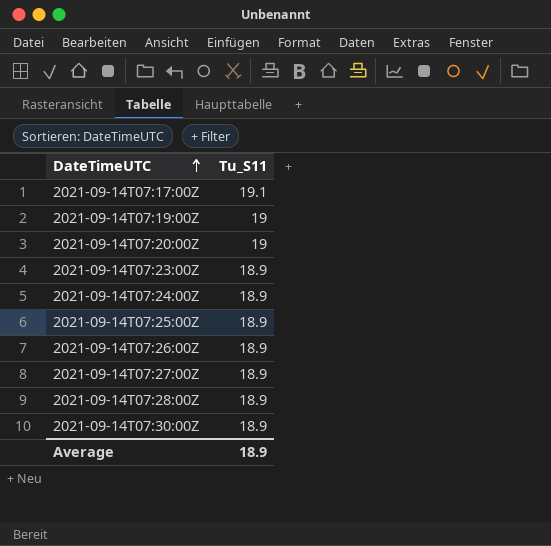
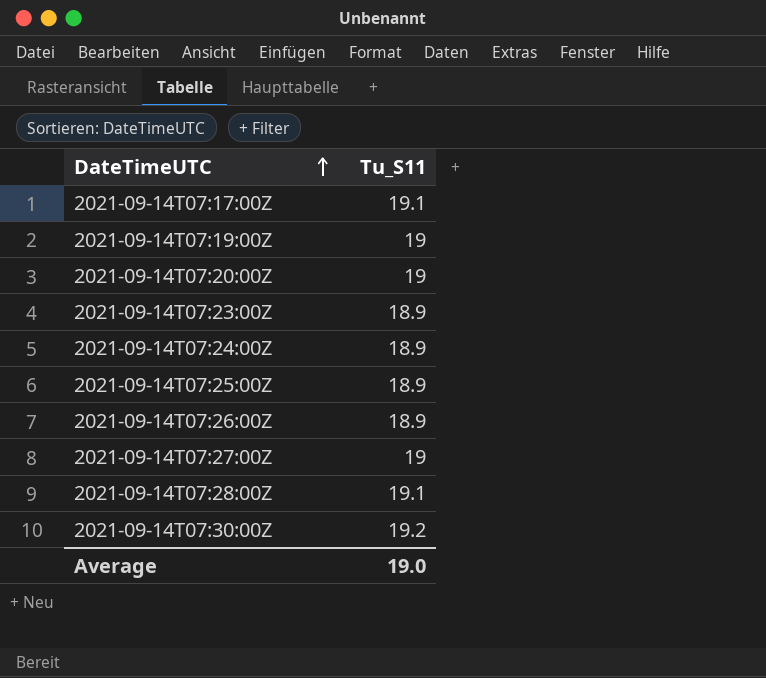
2021-09-14T07:27:00Z | Tu_S11: 18.9 -> 19
2021-09-14T07:28:00Z | Tu_S11: 18.9 -> 19.1
2021-09-14T07:30:00Z | Tu_S11: 18.9 -> 19.2
Average | Tu_S11: 18.9 -> 19.0

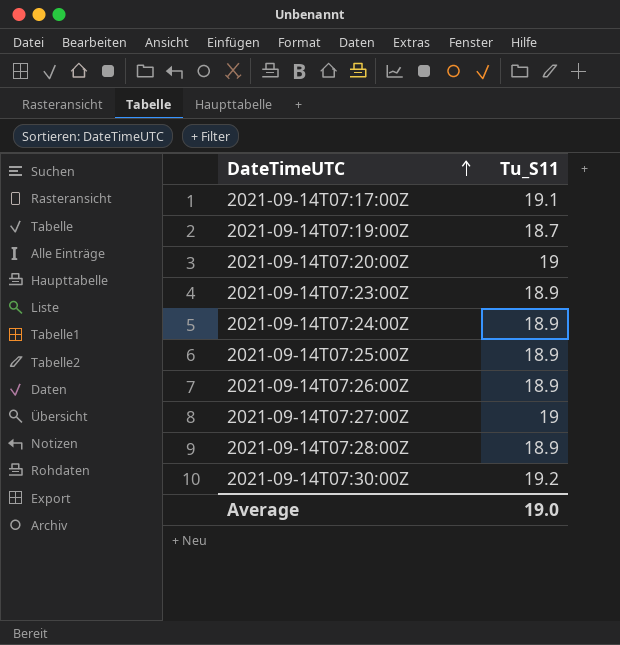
2021-09-14T07:19:00Z | Tu_S11: 19 -> 18.7
2021-09-14T07:28:00Z | Tu_S11: 19.1 -> 18.9

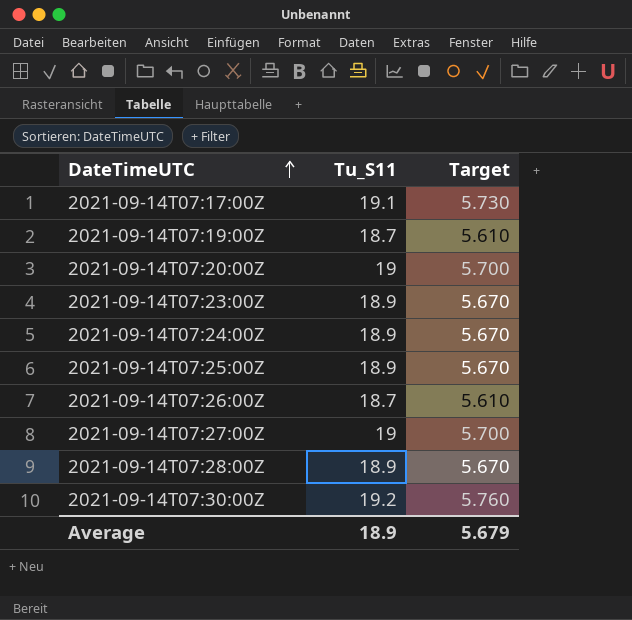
column Target | formula: none -> [Tu_S11] * 0.3
2021-09-14T07:26:00Z | Tu_S11: 18.9 -> 18.7
Average | Tu_S11: 19.0 -> 18.9

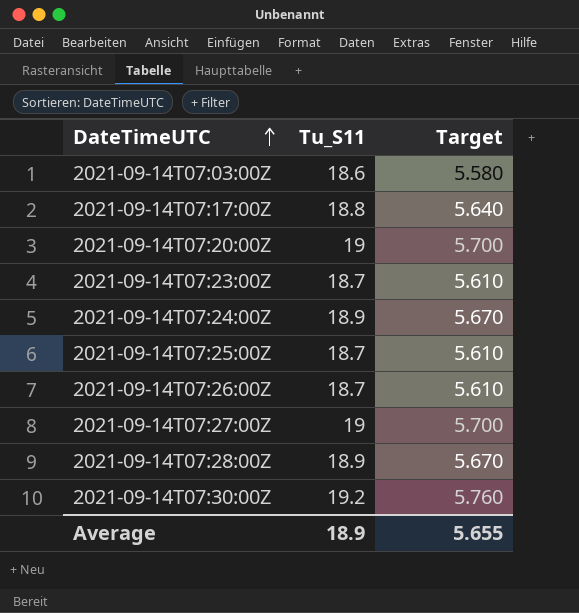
row 2021-09-14T07:19:00Z: 18.7 | 5.610 -> none
row 2021-09-14T07:03:00Z: none -> 18.6 | 5.580
2021-09-14T07:17:00Z | Tu_S11: 19.1 -> 18.8
2021-09-14T07:17:00Z | Target: 5.730 -> 5.640
2021-09-14T07:23:00Z | Tu_S11: 18.9 -> 18.7
2021-09-14T07:23:00Z | Target: 5.670 -> 5.610
2021-09-14T07:25:00Z | Tu_S11: 18.9 -> 18.7
2021-09-14T07:25:00Z | Target: 5.670 -> 5.610
Average | Target: 5.679 -> 5.655

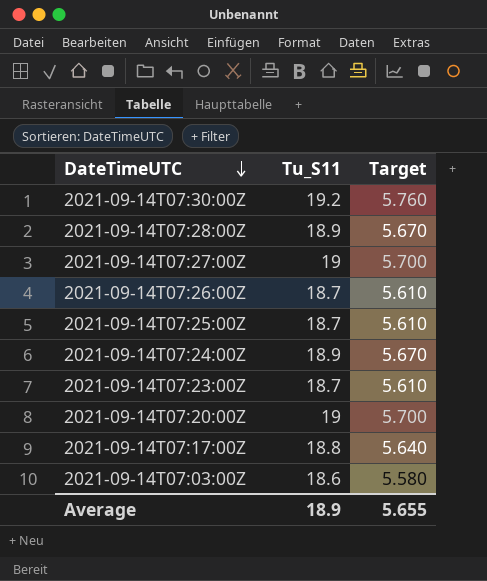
row order: DateTimeUTC ascending -> DateTimeUTC descending

